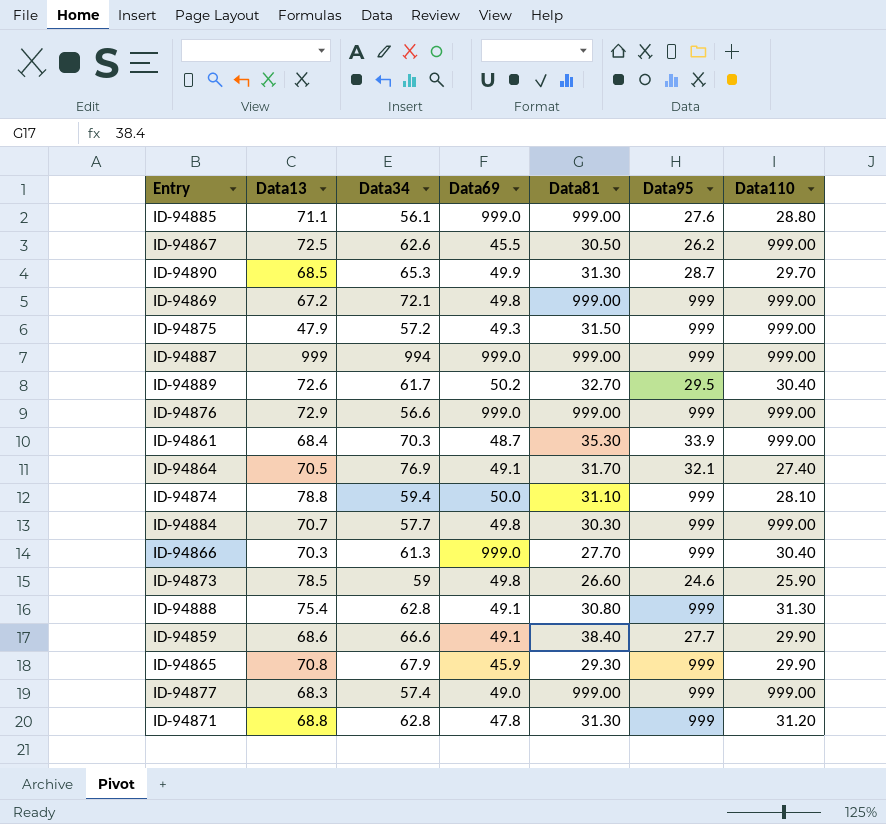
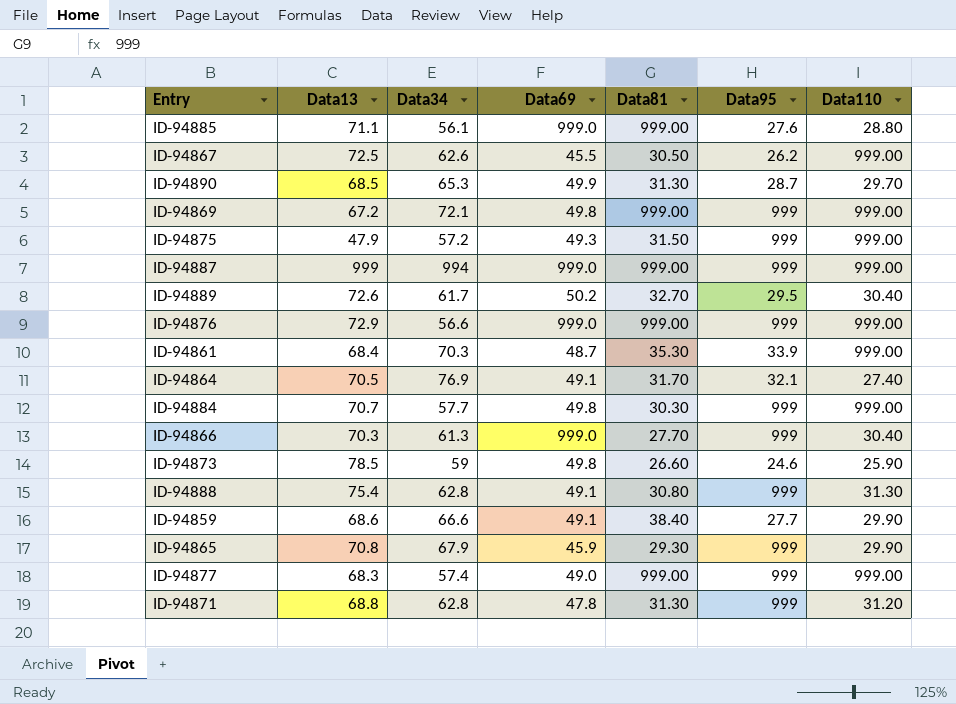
row ID-94874: 78.8 | 59.4 | 50.0 | 31.10 | 999 | 28.10 -> none

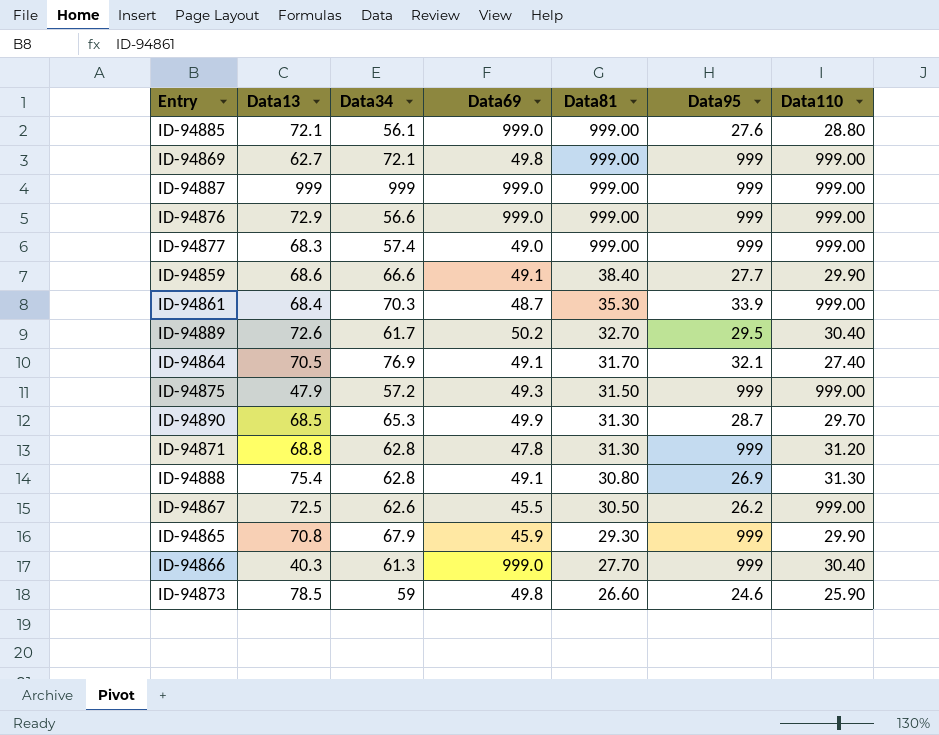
row order: none -> Data81 descending
row ID-94884: 70.7 | 57.7 | 49.8 | 30.30 | 999 | 999.00 -> none
ID-94885 | Data13: 71.1 -> 72.1
ID-94869 | Data13: 67.2 -> 62.7
ID-94887 | Data34: 994 -> 999
ID-94888 | Data95: 999 -> 26.9
ID-94866 | Data13: 70.3 -> 40.3

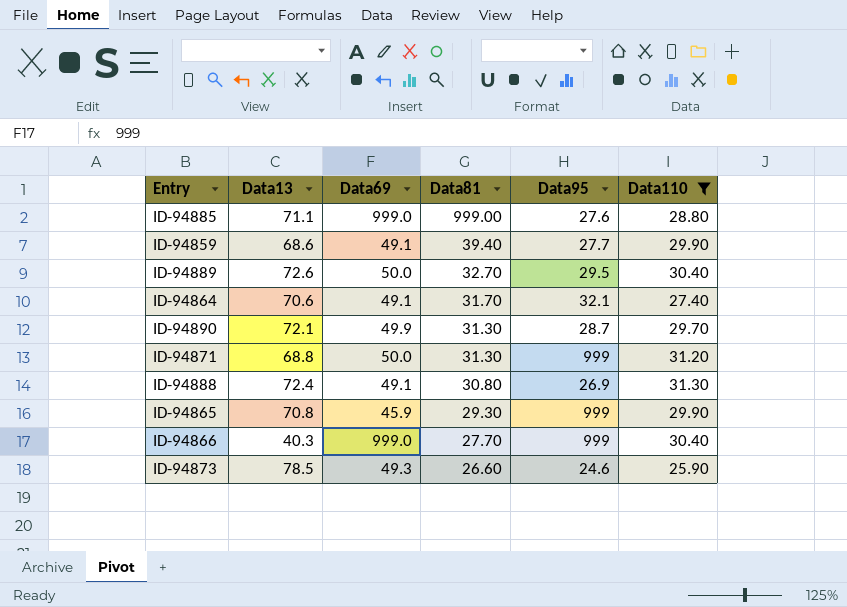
filter: none -> Data110 != 999.00
column Data34 | position: 3 -> none
ID-94885 | Data13: 72.1 -> 71.1
ID-94859 | Data81: 38.40 -> 39.40
ID-94889 | Data69: 50.2 -> 50.0
ID-94864 | Data13: 70.5 -> 70.6
ID-94890 | Data13: 68.5 -> 72.1
ID-94871 | Data69: 47.8 -> 50.0
ID-94888 | Data13: 75.4 -> 72.4
ID-94873 | Data69: 49.8 -> 49.3

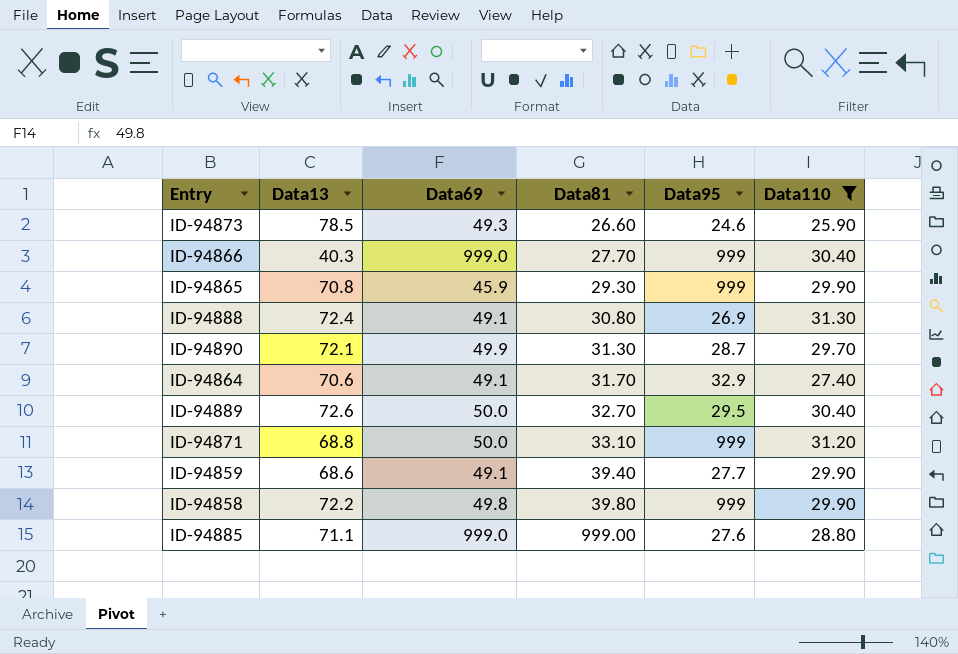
row order: Data81 descending -> Data81 ascending
ID-94864 | Data95: 32.1 -> 32.9
ID-94871 | Data81: 31.30 -> 33.10
row ID-94858: none -> 72.2 | 49.8 | 39.80 | 999 | 29.90

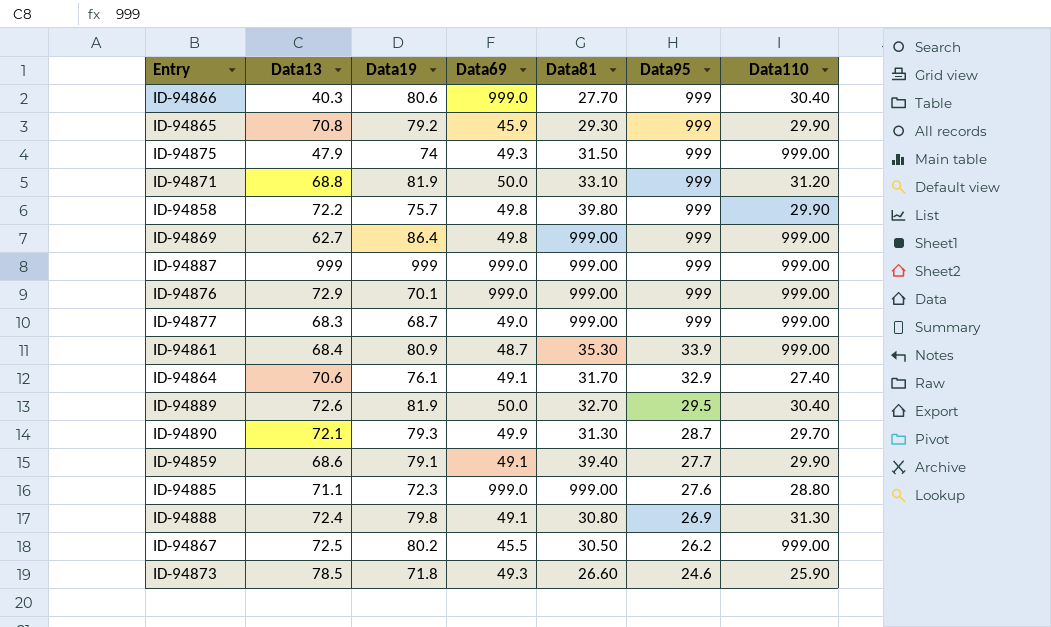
filter: Data110 != 999.00 -> none
row order: Data81 ascending -> Data95 descending
column Data19 | position: none -> 3

